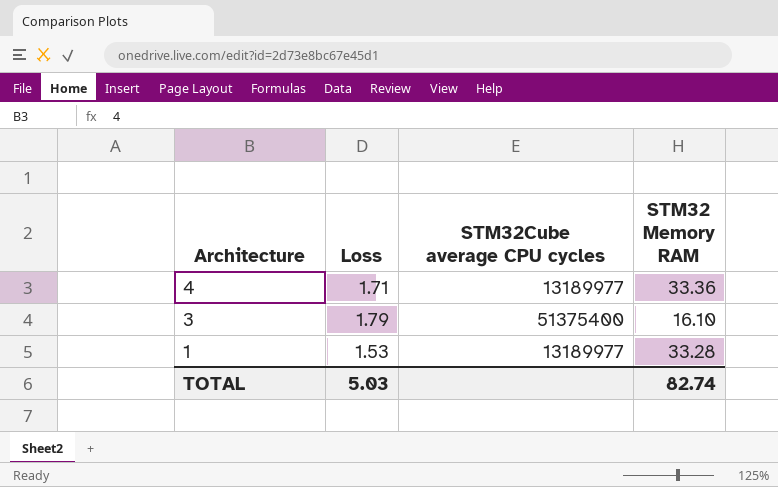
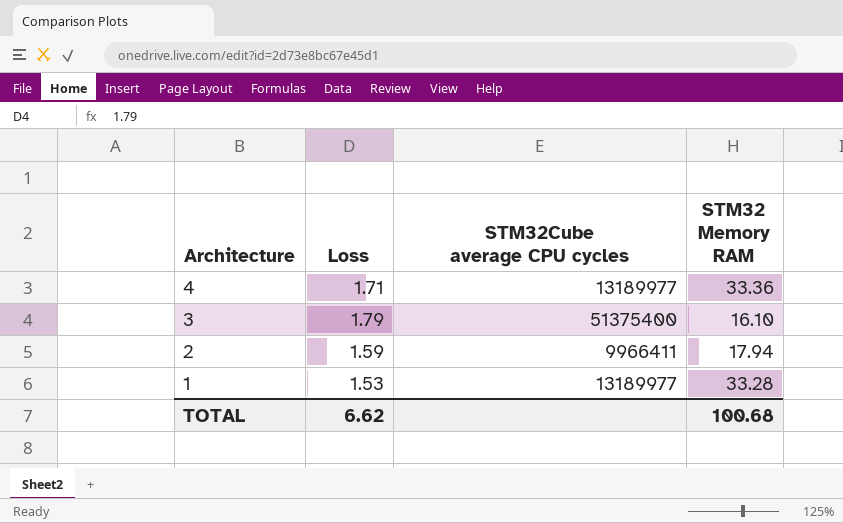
row 2: none -> 1.59 | 9966411 | 17.94
TOTAL | Loss: 5.03 -> 6.62
TOTAL | STM32 Memory RAM: 82.74 -> 100.68

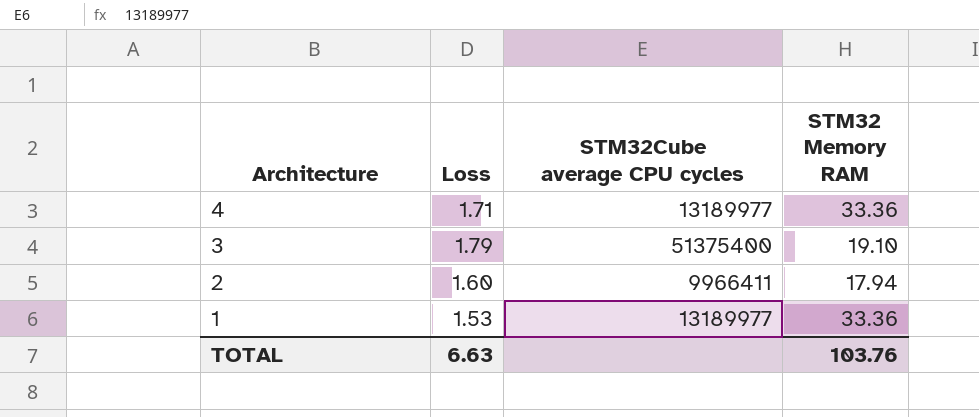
3 | STM32 Memory RAM: 16.10 -> 19.10
2 | Loss: 1.59 -> 1.60
1 | STM32 Memory RAM: 33.28 -> 33.36
TOTAL | Loss: 6.62 -> 6.63
TOTAL | STM32 Memory RAM: 100.68 -> 103.76

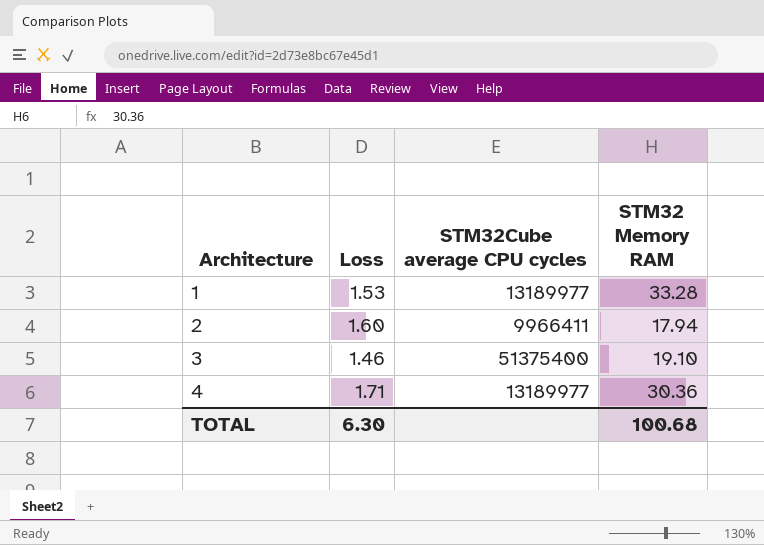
row order: Architecture descending -> Architecture ascending
1 | STM32 Memory RAM: 33.36 -> 33.28
3 | Loss: 1.79 -> 1.46
4 | STM32 Memory RAM: 33.36 -> 30.36
TOTAL | Loss: 6.63 -> 6.30
TOTAL | STM32 Memory RAM: 103.76 -> 100.68

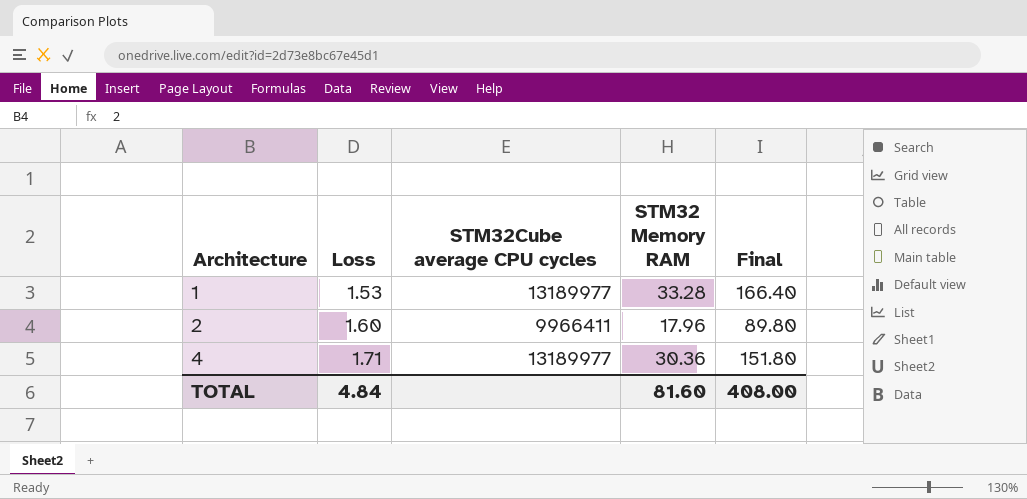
column Final | formula: none -> [STM32 Memory RAM] * 5
row 3: 1.46 | 51375400 | 19.10 -> none
2 | STM32 Memory RAM: 17.94 -> 17.96
TOTAL | Loss: 6.30 -> 4.84
TOTAL | STM32 Memory RAM: 100.68 -> 81.60

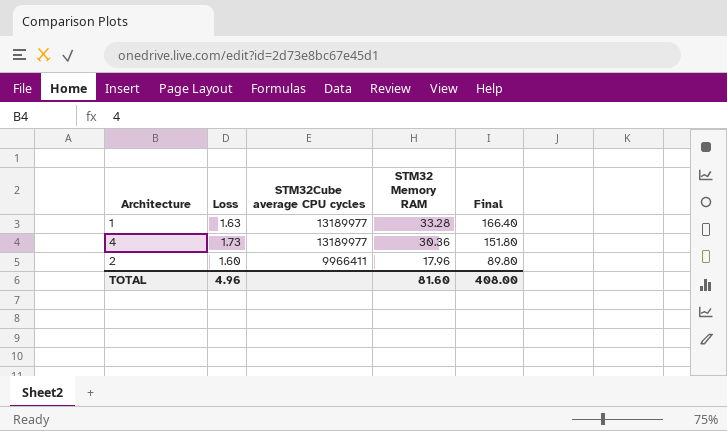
row order: Architecture ascending -> STM32Cube average CPU cycles descending
1 | Loss: 1.53 -> 1.63
4 | Loss: 1.71 -> 1.73
TOTAL | Loss: 4.84 -> 4.96

